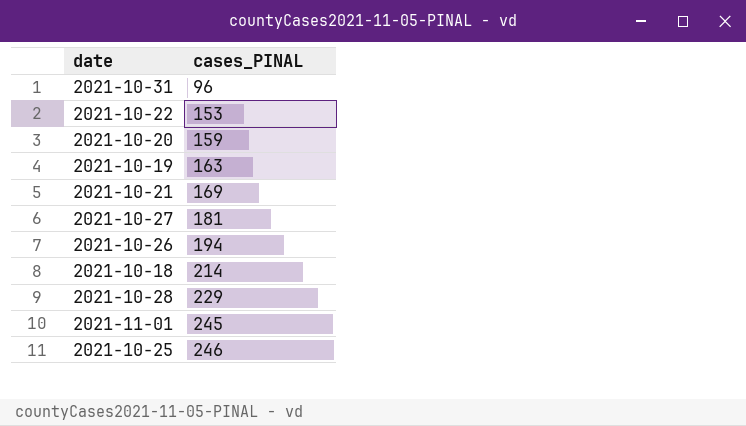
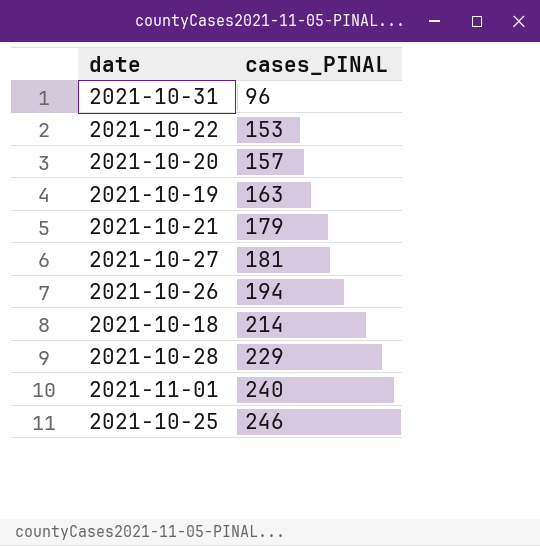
2021-10-20 | cases_PINAL: 159 -> 157
2021-10-21 | cases_PINAL: 169 -> 179
2021-11-01 | cases_PINAL: 245 -> 240

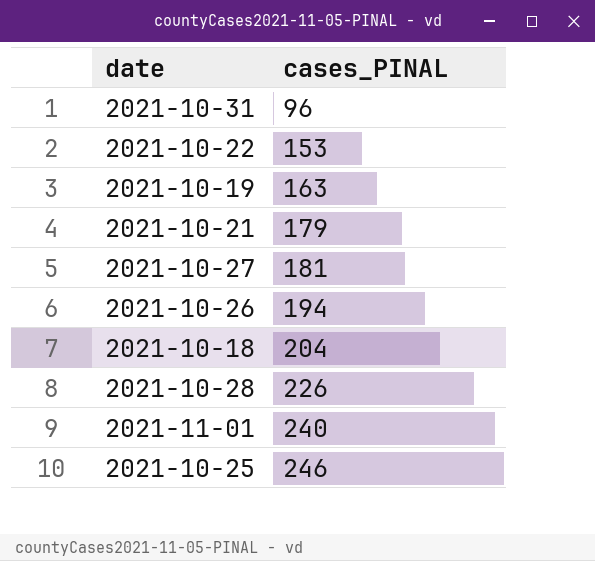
row 2021-10-20: 157 -> none
2021-10-18 | cases_PINAL: 214 -> 204
2021-10-28 | cases_PINAL: 229 -> 226

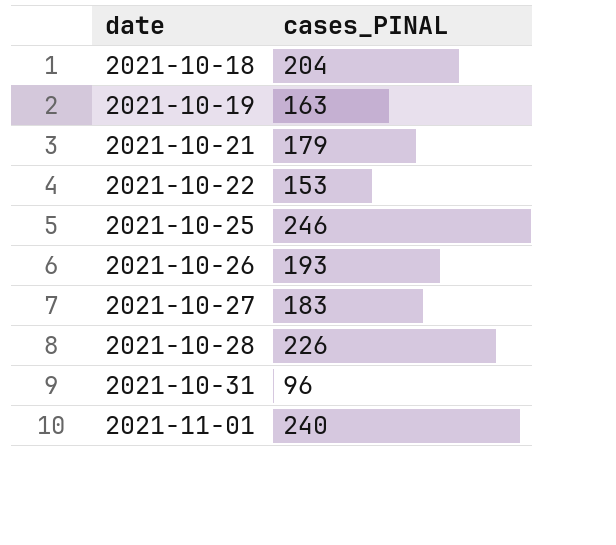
row order: cases_PINAL ascending -> date ascending
2021-10-26 | cases_PINAL: 194 -> 193
2021-10-27 | cases_PINAL: 181 -> 183

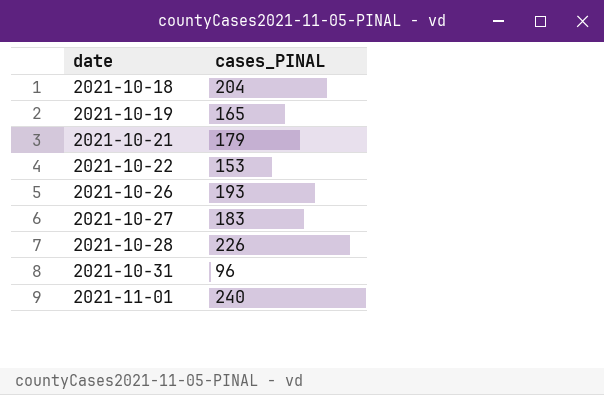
row 2021-10-25: 246 -> none
2021-10-19 | cases_PINAL: 163 -> 165

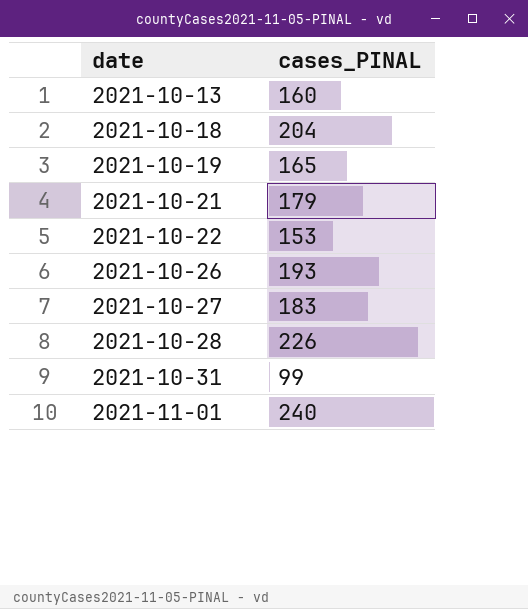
row 2021-10-13: none -> 160
2021-10-31 | cases_PINAL: 96 -> 99

